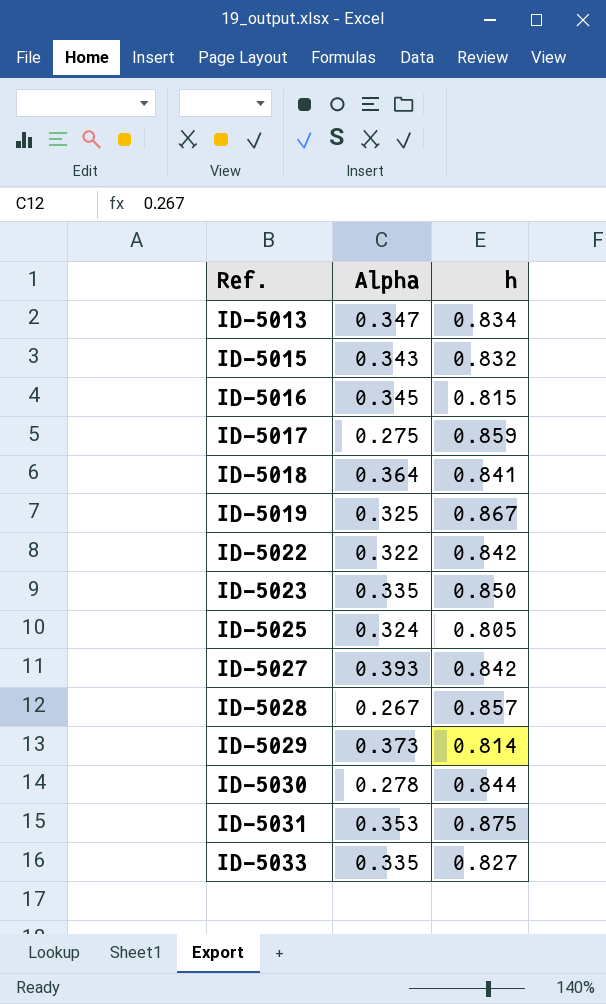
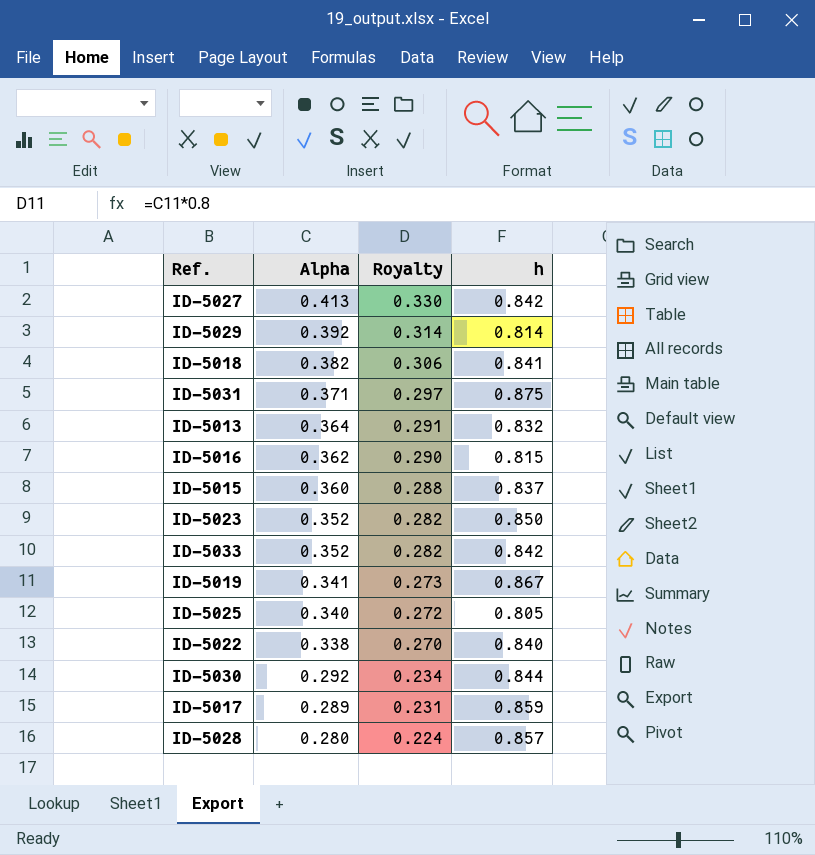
row order: Ref. ascending -> Alpha descending
column Royalty | formula: none -> [Alpha] * 0.8
ID-5027 | Alpha: 0.393 -> 0.413
ID-5029 | Alpha: 0.373 -> 0.392
ID-5018 | Alpha: 0.364 -> 0.382
ID-5031 | Alpha: 0.353 -> 0.371
ID-5013 | Alpha: 0.347 -> 0.364
ID-5013 | h: 0.834 -> 0.832
ID-5016 | Alpha: 0.345 -> 0.362
ID-5015 | Alpha: 0.343 -> 0.360
ID-5015 | h: 0.832 -> 0.837
ID-5023 | Alpha: 0.335 -> 0.352
ID-5033 | Alpha: 0.335 -> 0.352
ID-5033 | h: 0.827 -> 0.842
ID-5019 | Alpha: 0.325 -> 0.341
ID-5025 | Alpha: 0.324 -> 0.340
ID-5022 | Alpha: 0.322 -> 0.338
ID-5022 | h: 0.842 -> 0.840
ID-5030 | Alpha: 0.278 -> 0.292
ID-5017 | Alpha: 0.275 -> 0.289
ID-5028 | Alpha: 0.267 -> 0.280

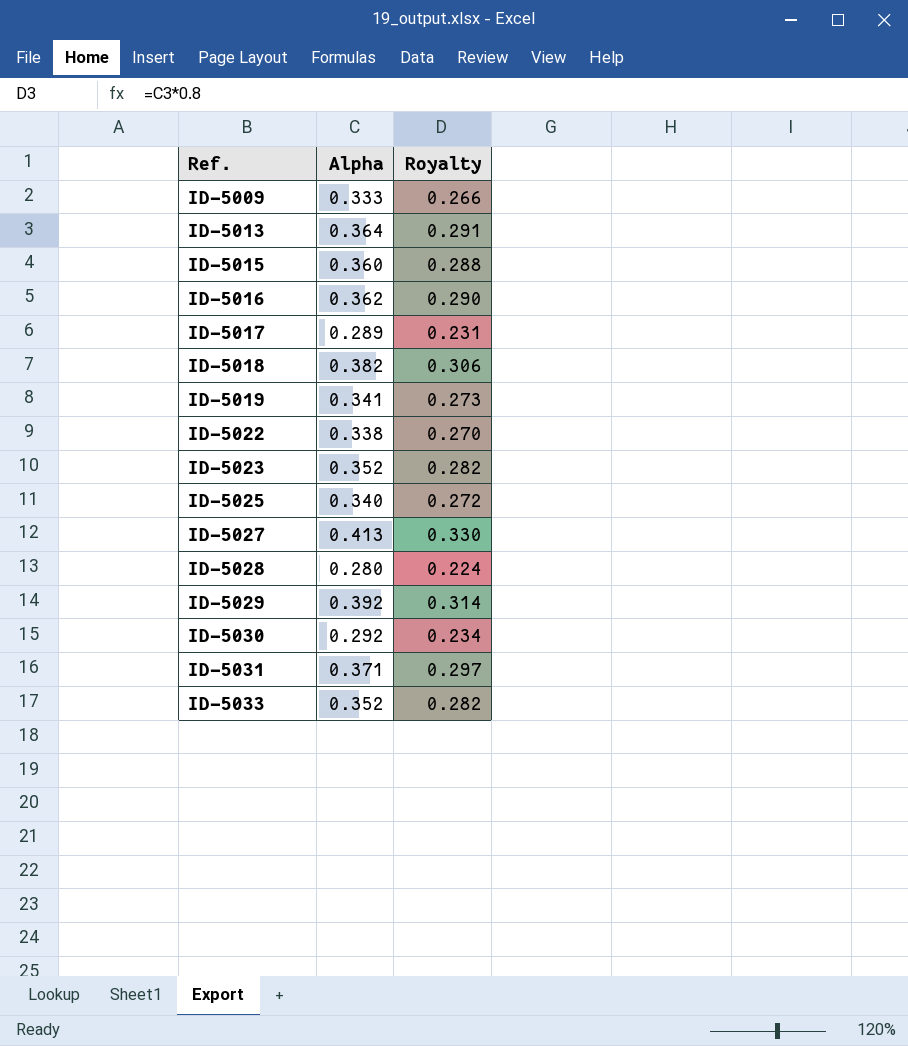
row order: Alpha descending -> Ref. ascending
column h | position: 4 -> none
row ID-5009: none -> 0.333 | 0.266

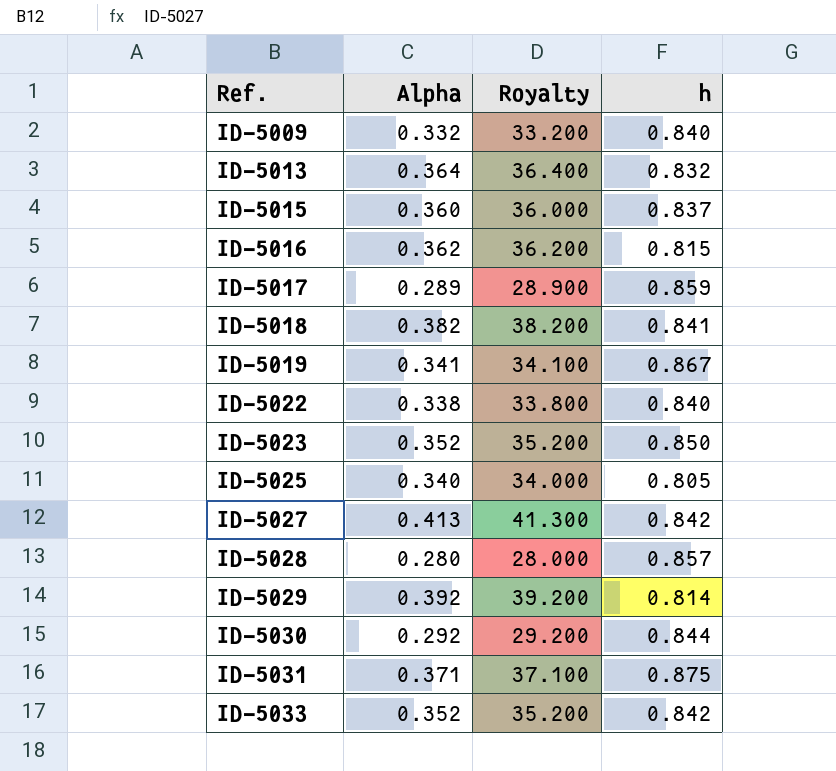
column Royalty | formula: [Alpha] * 0.8 -> [Alpha] * 100
column h | position: none -> 4
ID-5009 | Alpha: 0.333 -> 0.332

